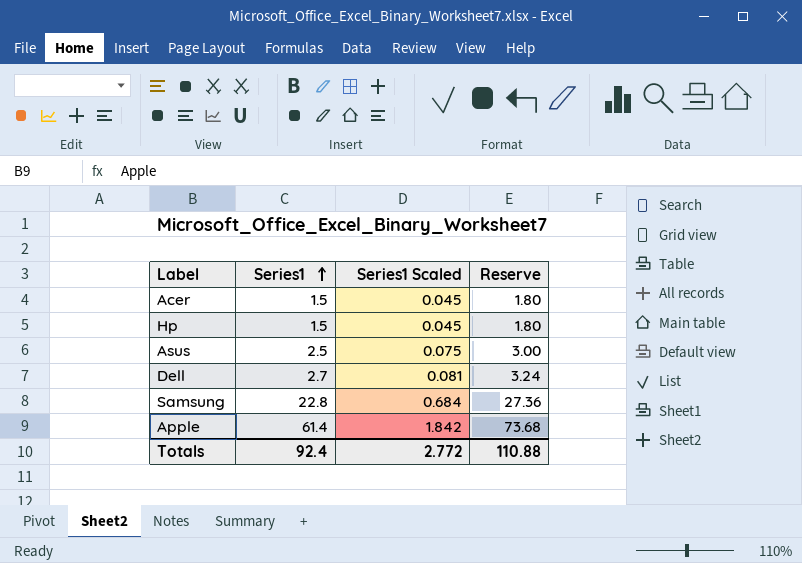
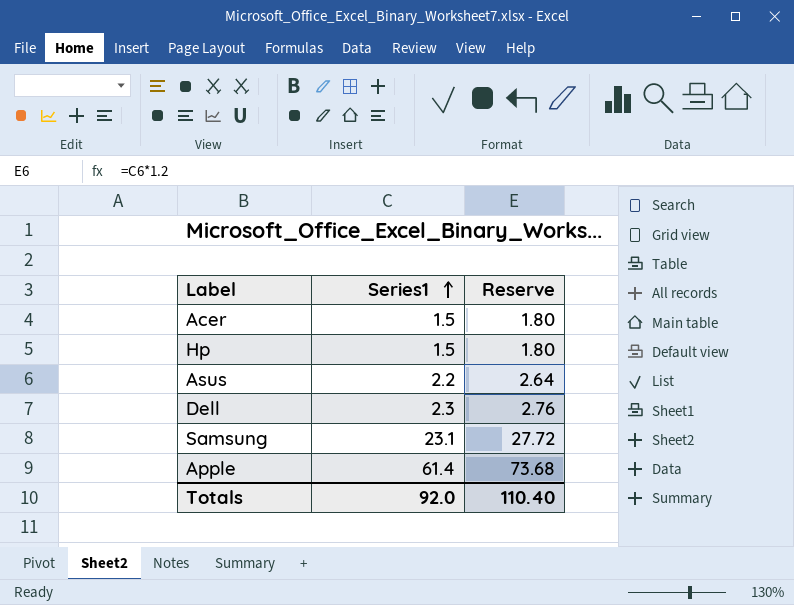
column Series1 Scaled | formula: [Series1] * 0.03 -> none
Asus | Series1: 2.5 -> 2.2
Asus | Reserve: 3.00 -> 2.64
Dell | Series1: 2.7 -> 2.3
Dell | Reserve: 3.24 -> 2.76
Samsung | Series1: 22.8 -> 23.1
Samsung | Reserve: 27.36 -> 27.72
Totals | Series1: 92.4 -> 92.0
Totals | Reserve: 110.88 -> 110.40

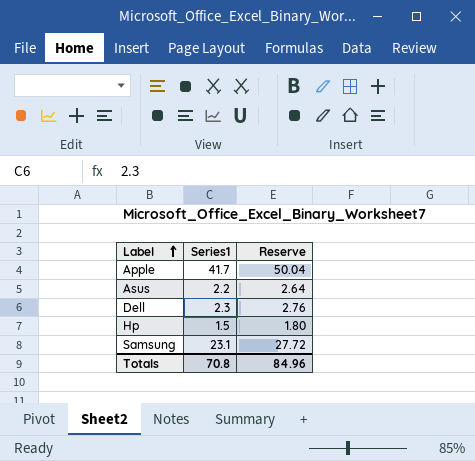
row order: Series1 ascending -> Label ascending
row Acer: 1.5 | 1.80 -> none
Apple | Series1: 61.4 -> 41.7
Apple | Reserve: 73.68 -> 50.04
Totals | Series1: 92.0 -> 70.8
Totals | Reserve: 110.40 -> 84.96

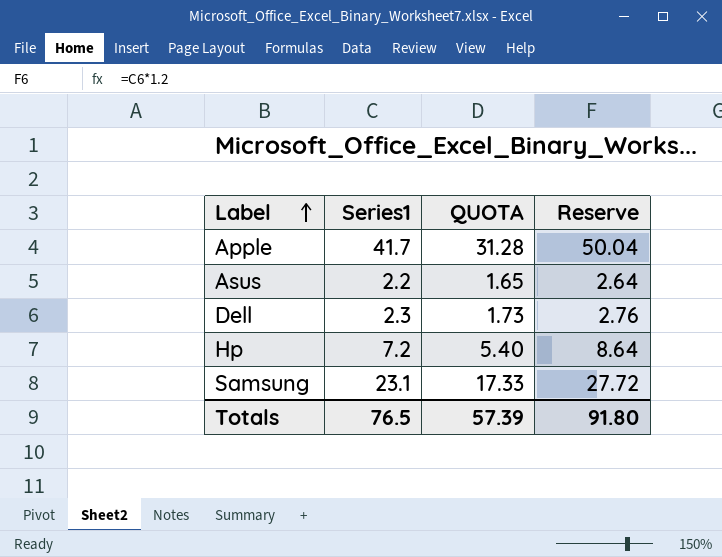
column QUOTA | formula: none -> [Series1] * 0.75
Hp | Series1: 1.5 -> 7.2
Hp | Reserve: 1.80 -> 8.64
Totals | Series1: 70.8 -> 76.5
Totals | Reserve: 84.96 -> 91.80

